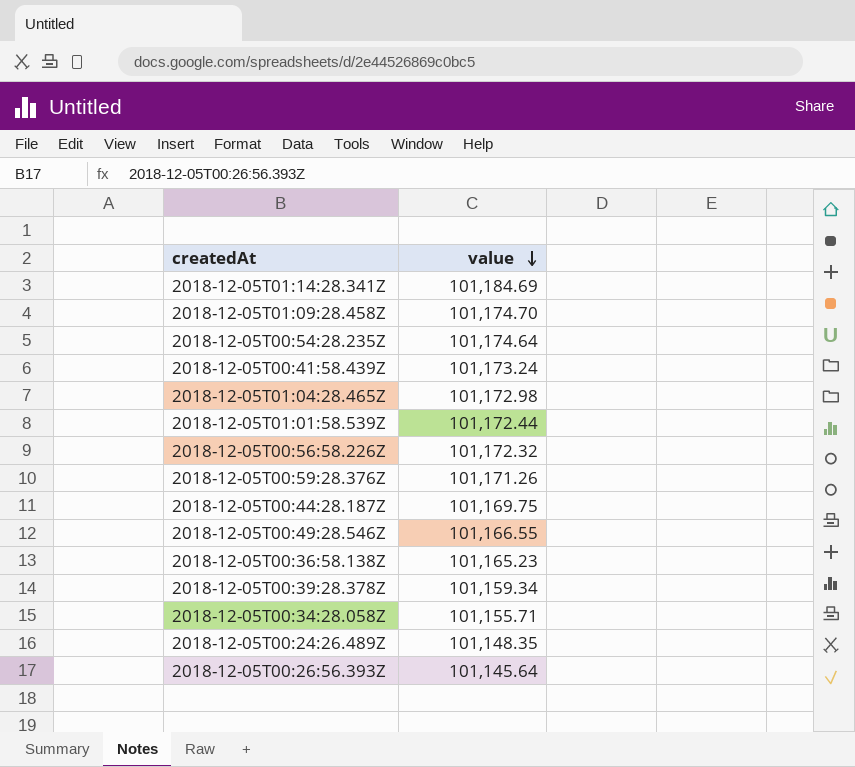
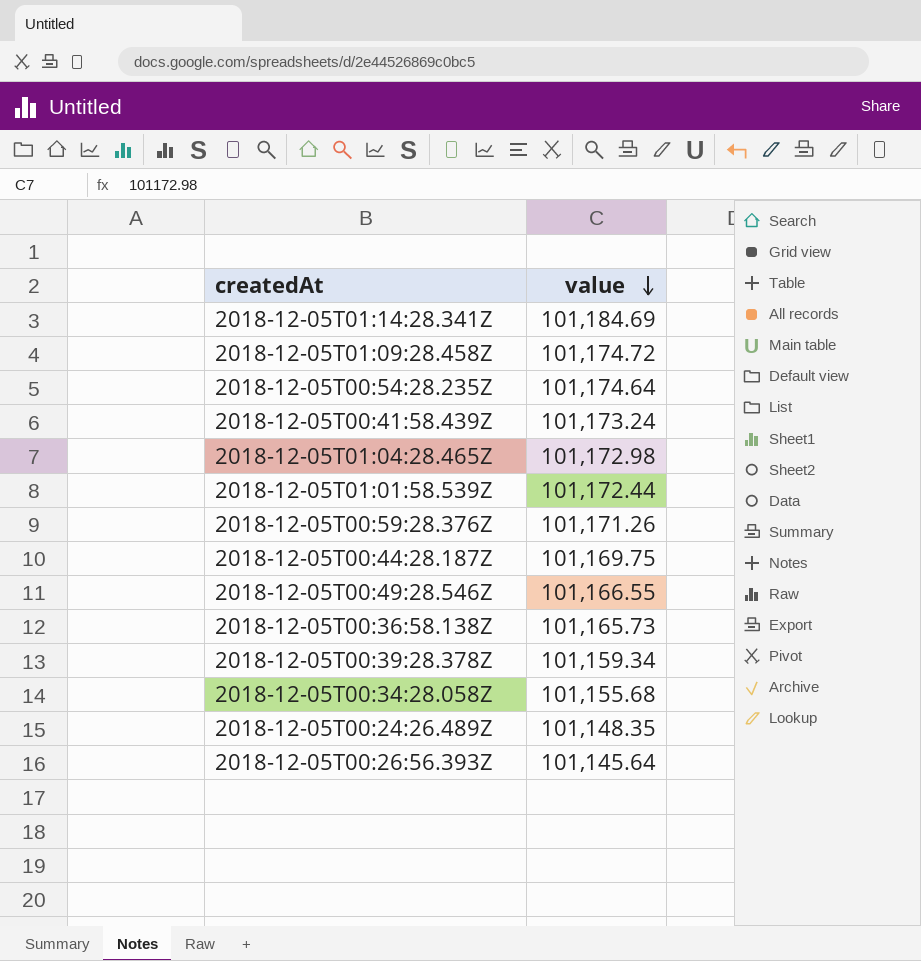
row 2018-12-05T00:56:58.226Z: 101,172.32 -> none
2018-12-05T01:09:28.458Z | value: 101,174.70 -> 101,174.72
2018-12-05T00:36:58.138Z | value: 101,165.23 -> 101,165.73
2018-12-05T00:34:28.058Z | value: 101,155.71 -> 101,155.68

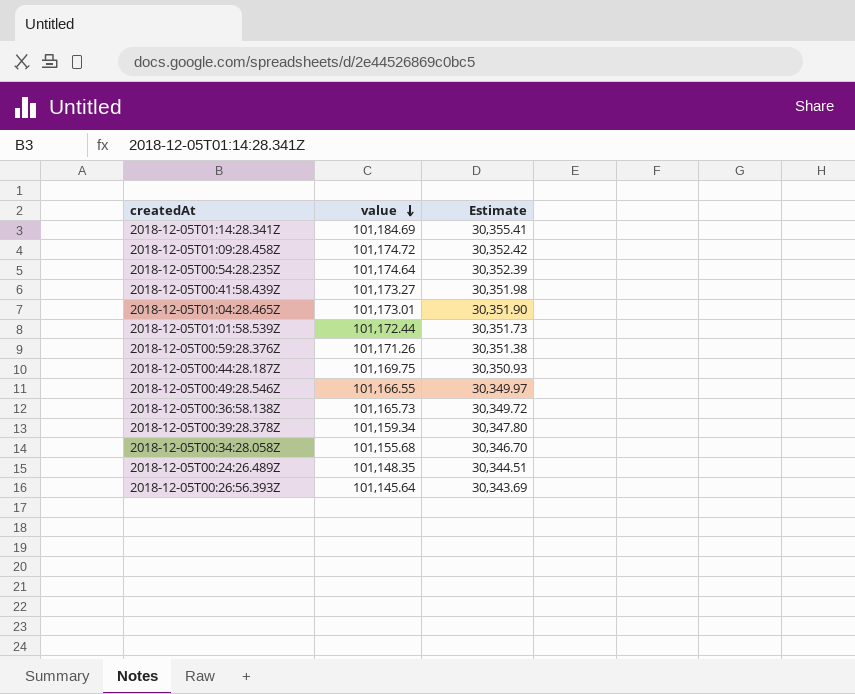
column Estimate | formula: none -> [value] * 0.3
2018-12-05T00:41:58.439Z | value: 101,173.24 -> 101,173.27
2018-12-05T01:04:28.465Z | value: 101,172.98 -> 101,173.01

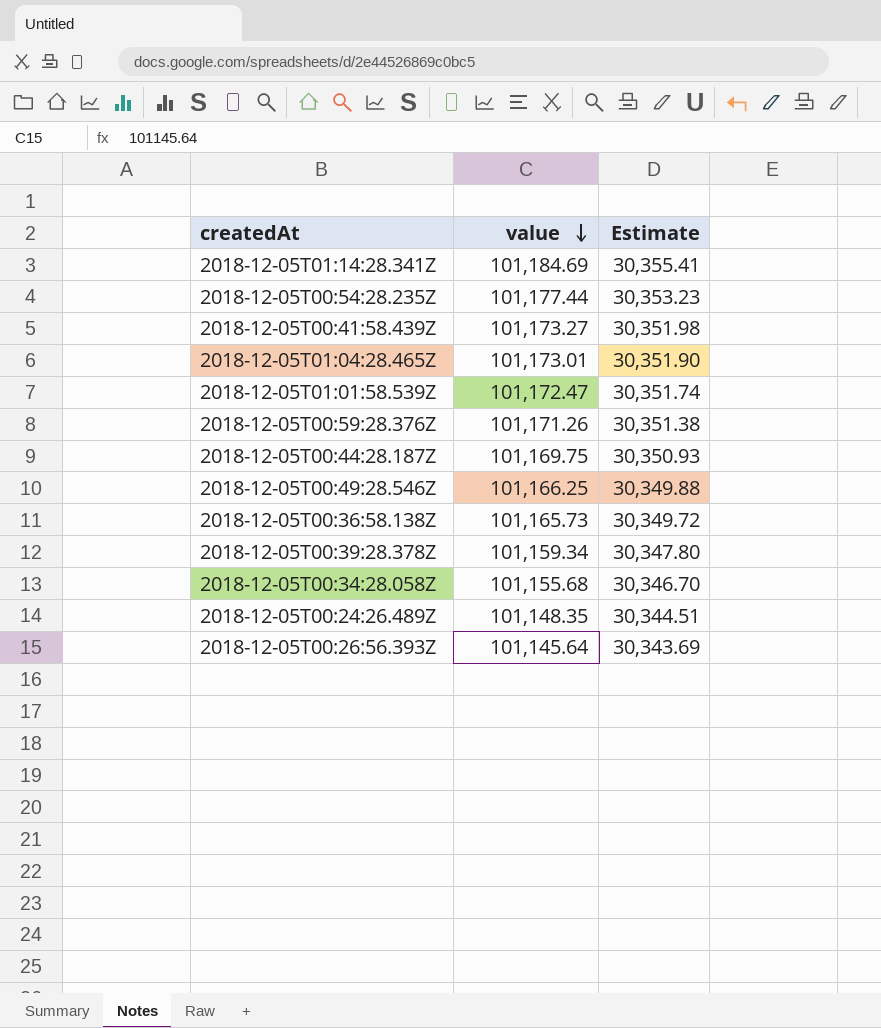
row 2018-12-05T01:09:28.458Z: 101,174.72 | 30,352.42 -> none
2018-12-05T00:54:28.235Z | value: 101,174.64 -> 101,177.44
2018-12-05T00:54:28.235Z | Estimate: 30,352.39 -> 30,353.23
2018-12-05T01:01:58.539Z | value: 101,172.44 -> 101,172.47
2018-12-05T01:01:58.539Z | Estimate: 30,351.73 -> 30,351.74
2018-12-05T00:49:28.546Z | value: 101,166.55 -> 101,166.25
2018-12-05T00:49:28.546Z | Estimate: 30,349.97 -> 30,349.88

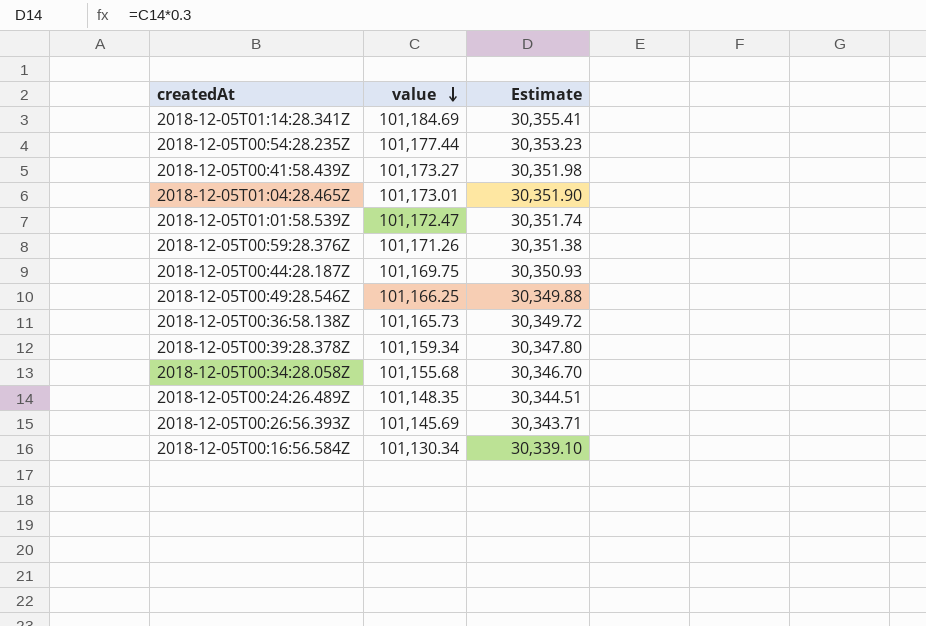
2018-12-05T00:26:56.393Z | value: 101,145.64 -> 101,145.69
2018-12-05T00:26:56.393Z | Estimate: 30,343.69 -> 30,343.71
row 2018-12-05T00:16:56.584Z: none -> 101,130.34 | 30,339.10

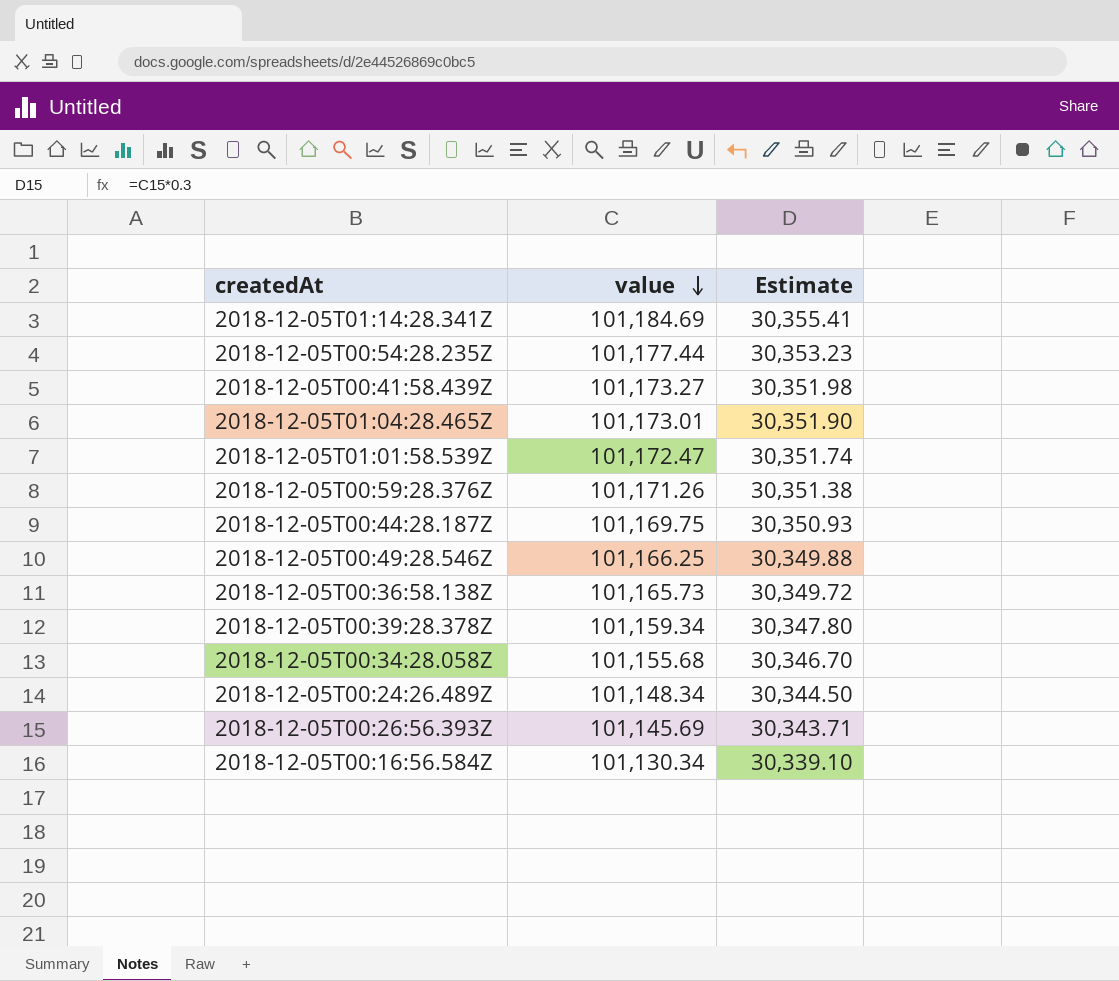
2018-12-05T00:24:26.489Z | value: 101,148.35 -> 101,148.34
2018-12-05T00:24:26.489Z | Estimate: 30,344.51 -> 30,344.50

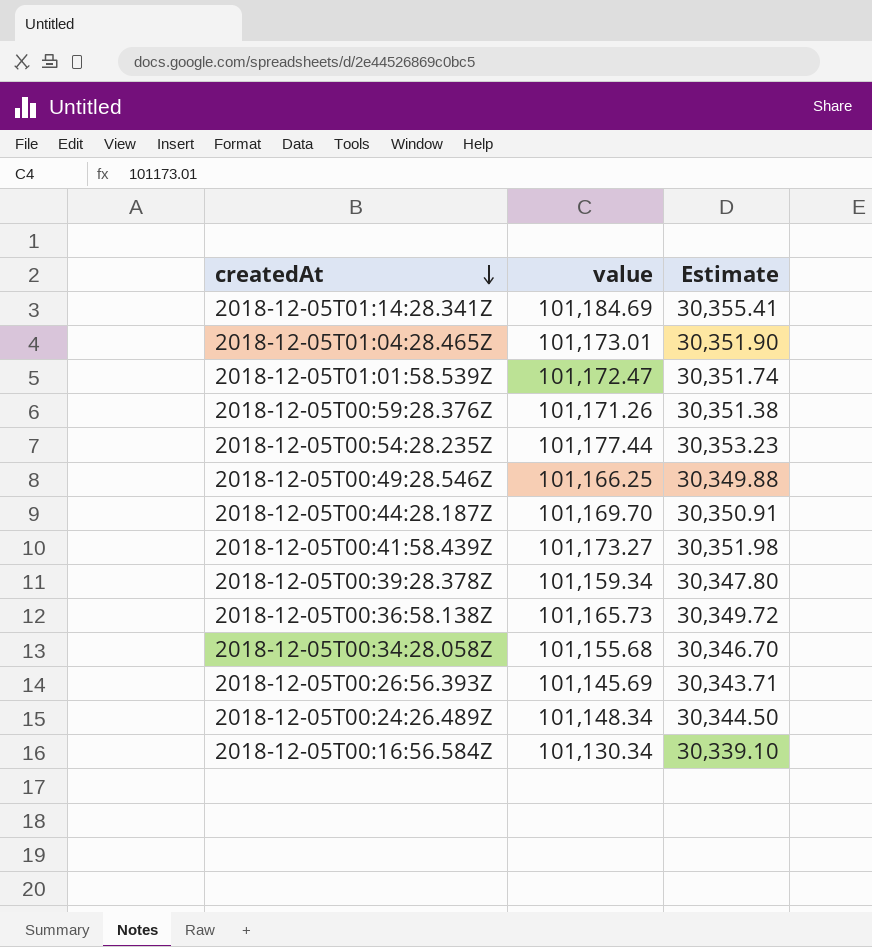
row order: value descending -> createdAt descending
2018-12-05T00:44:28.187Z | value: 101,169.75 -> 101,169.70
2018-12-05T00:44:28.187Z | Estimate: 30,350.93 -> 30,350.91

